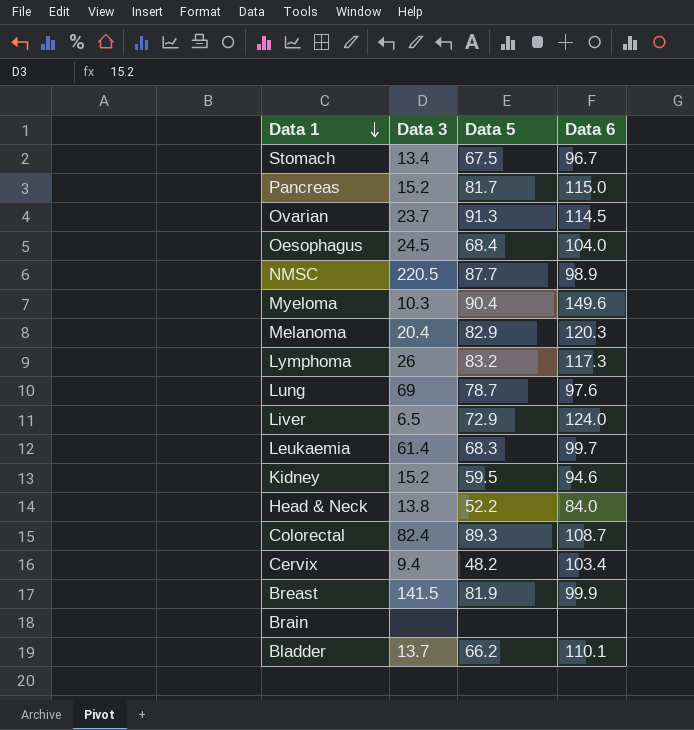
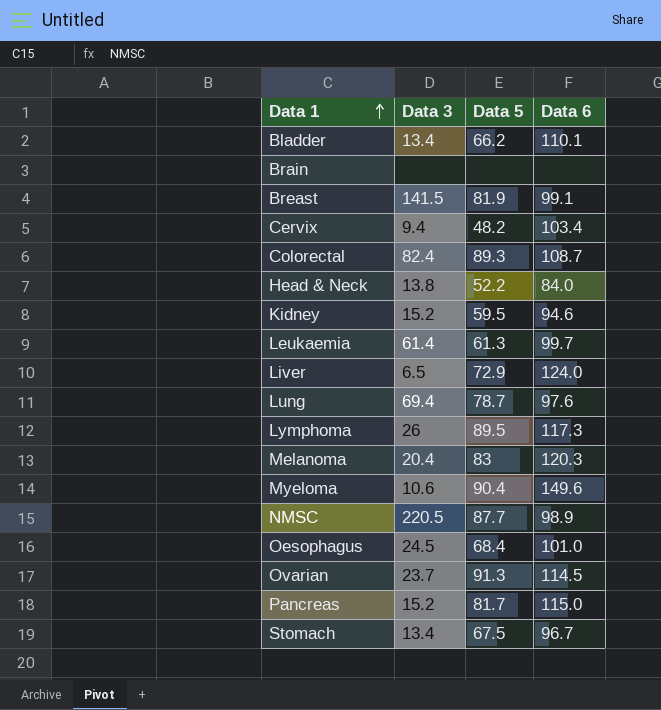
row order: Data 1 descending -> Data 1 ascending
Bladder | Data 3: 13.7 -> 13.4
Breast | Data 6: 99.9 -> 99.1
Leukaemia | Data 5: 68.3 -> 61.3
Lung | Data 3: 69 -> 69.4
Lymphoma | Data 5: 83.2 -> 89.5
Melanoma | Data 5: 82.9 -> 83
Myeloma | Data 3: 10.3 -> 10.6
Oesophagus | Data 6: 104.0 -> 101.0

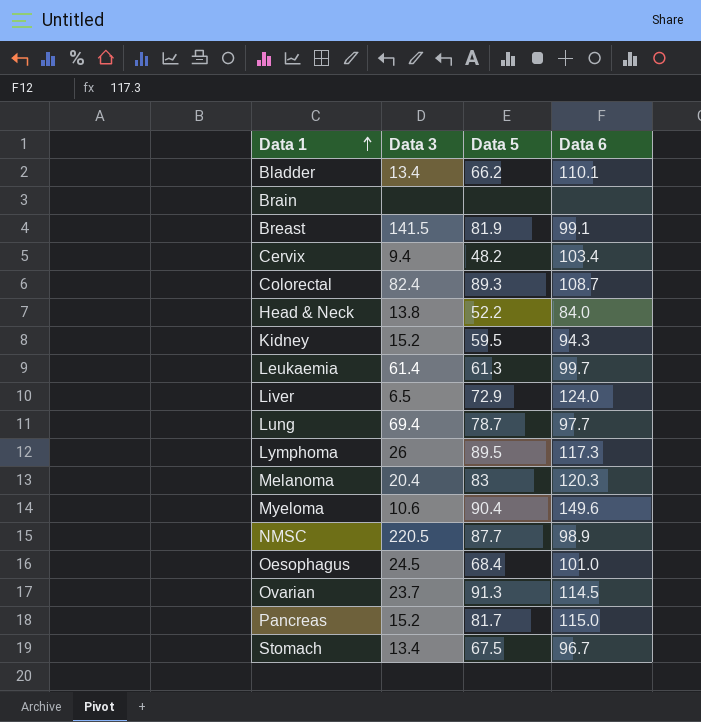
Kidney | Data 6: 94.6 -> 94.3
Lung | Data 6: 97.6 -> 97.7

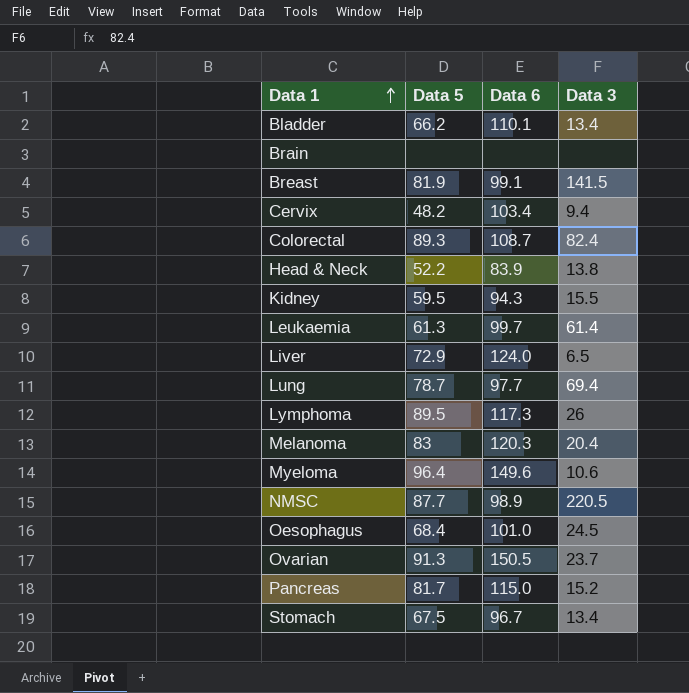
column Data 3 | position: 2 -> 4
Head & Neck | Data 6: 84.0 -> 83.9
Kidney | Data 3: 15.2 -> 15.5
Myeloma | Data 5: 90.4 -> 96.4
Ovarian | Data 6: 114.5 -> 150.5

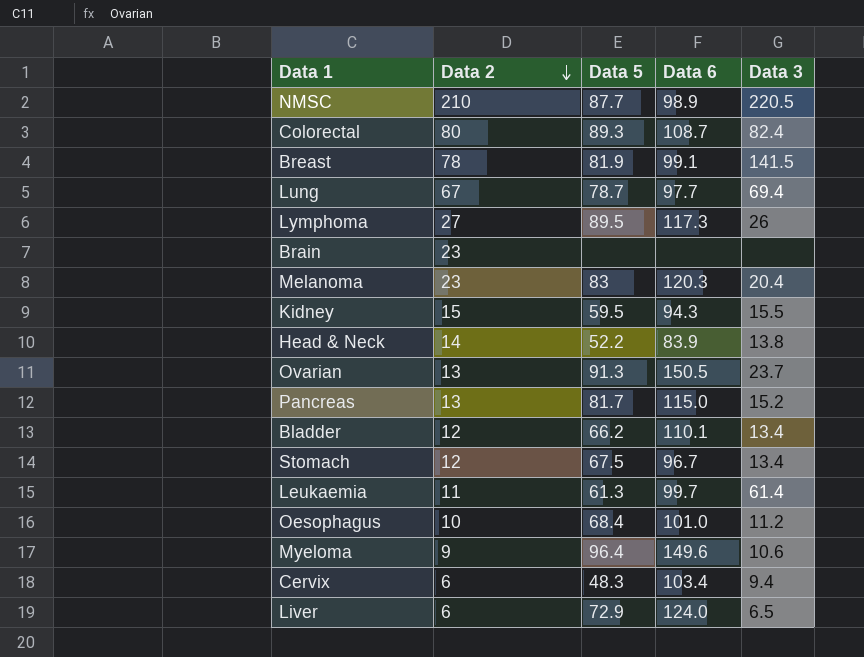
row order: Data 1 ascending -> Data 2 descending
column Data 2 | position: none -> 2
Oesophagus | Data 3: 24.5 -> 11.2
Cervix | Data 5: 48.2 -> 48.3

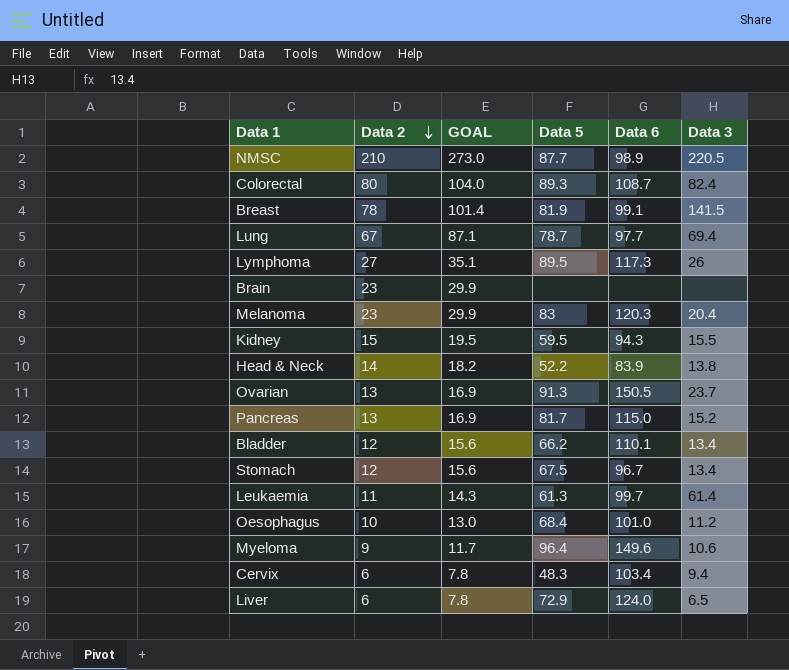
column GOAL | formula: none -> [Data 2] * 1.3

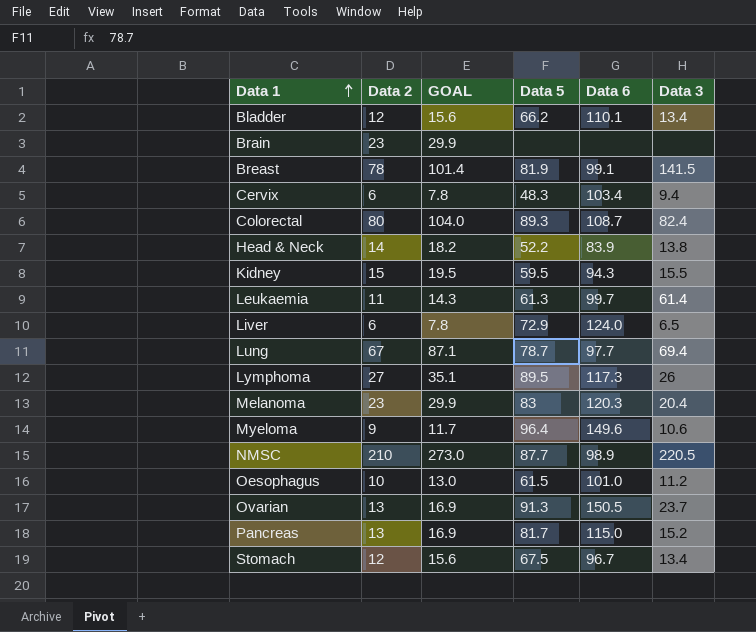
row order: Data 2 descending -> Data 1 ascending
Oesophagus | Data 5: 68.4 -> 61.5

